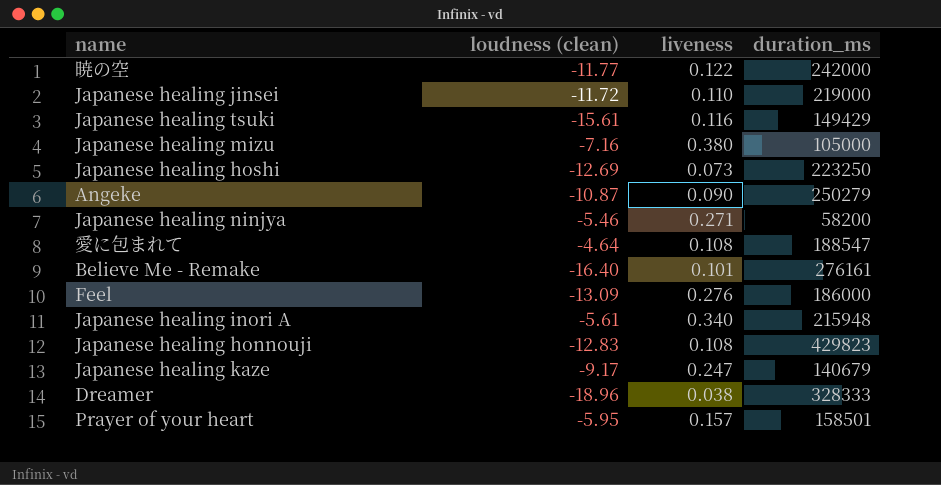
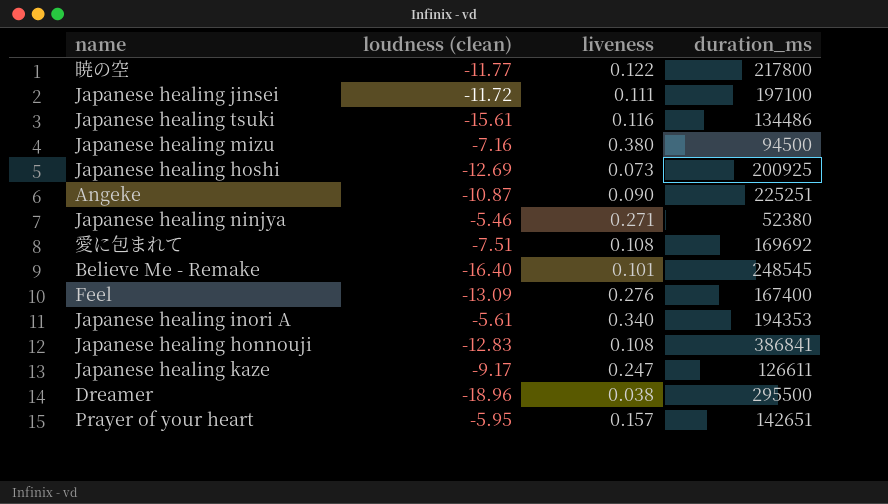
暁の空 | duration_ms: 242000 -> 217800
Japanese healing jinsei | liveness: 0.110 -> 0.111
Japanese healing jinsei | duration_ms: 219000 -> 197100
Japanese healing tsuki | duration_ms: 149429 -> 134486
Japanese healing mizu | duration_ms: 105000 -> 94500
Japanese healing hoshi | duration_ms: 223250 -> 200925
Angeke | duration_ms: 250279 -> 225251
Japanese healing ninjya | duration_ms: 58200 -> 52380
愛に包まれて | loudness (clean): -4.64 -> -7.51
愛に包まれて | duration_ms: 188547 -> 169692
Believe Me - Remake | duration_ms: 276161 -> 248545
Feel | duration_ms: 186000 -> 167400
Japanese healing inori A | duration_ms: 215948 -> 194353
Japanese healing honnouji | duration_ms: 429823 -> 386841
Japanese healing kaze | duration_ms: 140679 -> 126611
Dreamer | duration_ms: 328333 -> 295500
Prayer of your heart | duration_ms: 158501 -> 142651

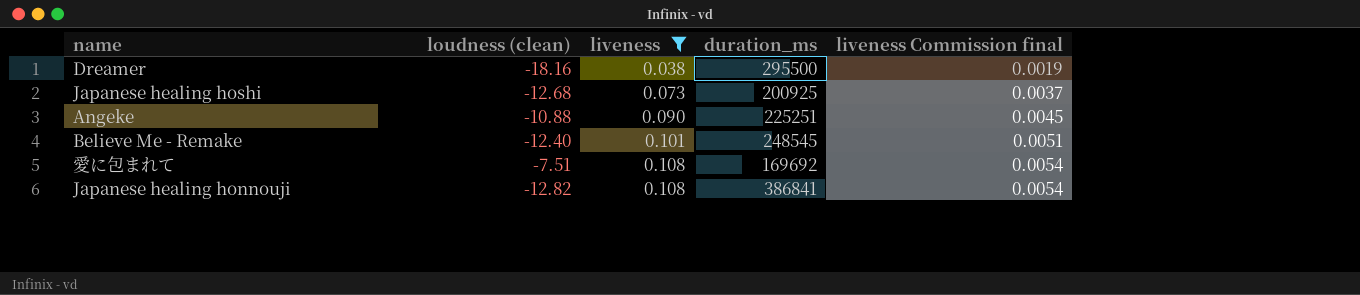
filter: none -> liveness <= 0.108
row order: none -> liveness ascending
column liveness Commission final | formula: none -> [liveness] * 0.05
Dreamer | loudness (clean): -18.96 -> -18.16
Japanese healing hoshi | loudness (clean): -12.69 -> -12.68
Angeke | loudness (clean): -10.87 -> -10.88
Believe Me - Remake | loudness (clean): -16.40 -> -12.40
Japanese healing honnouji | loudness (clean): -12.83 -> -12.82

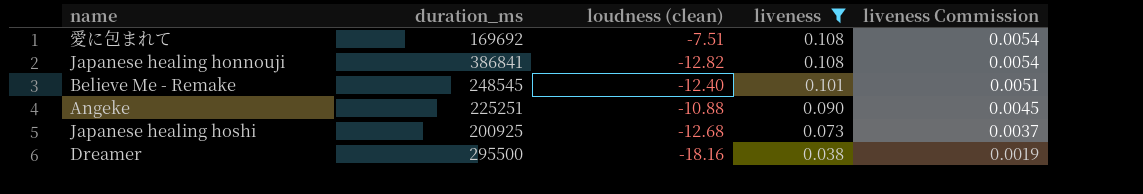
row order: liveness ascending -> liveness descending
column duration_ms | position: 4 -> 2
column name: liveness Commission final -> liveness Commission

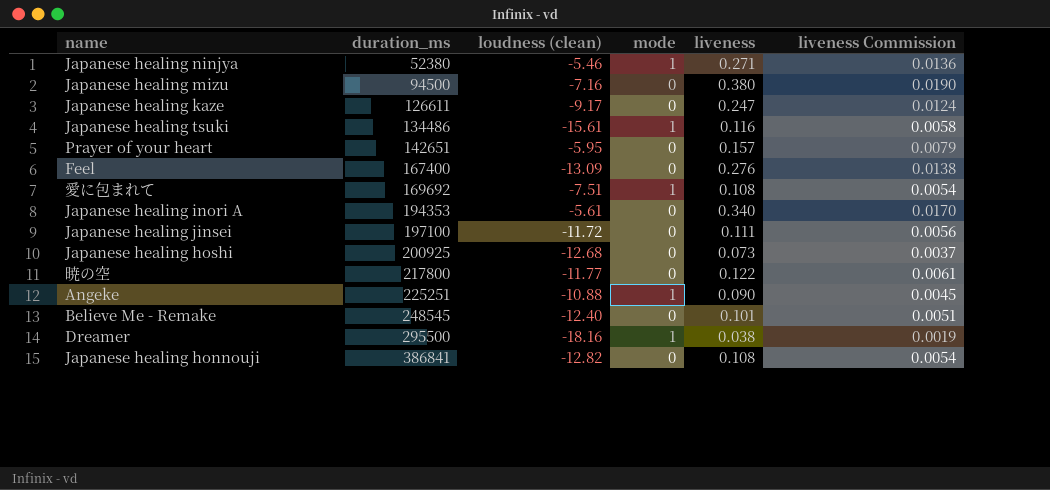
filter: liveness <= 0.108 -> none
row order: liveness descending -> duration_ms ascending
column mode | position: none -> 4

